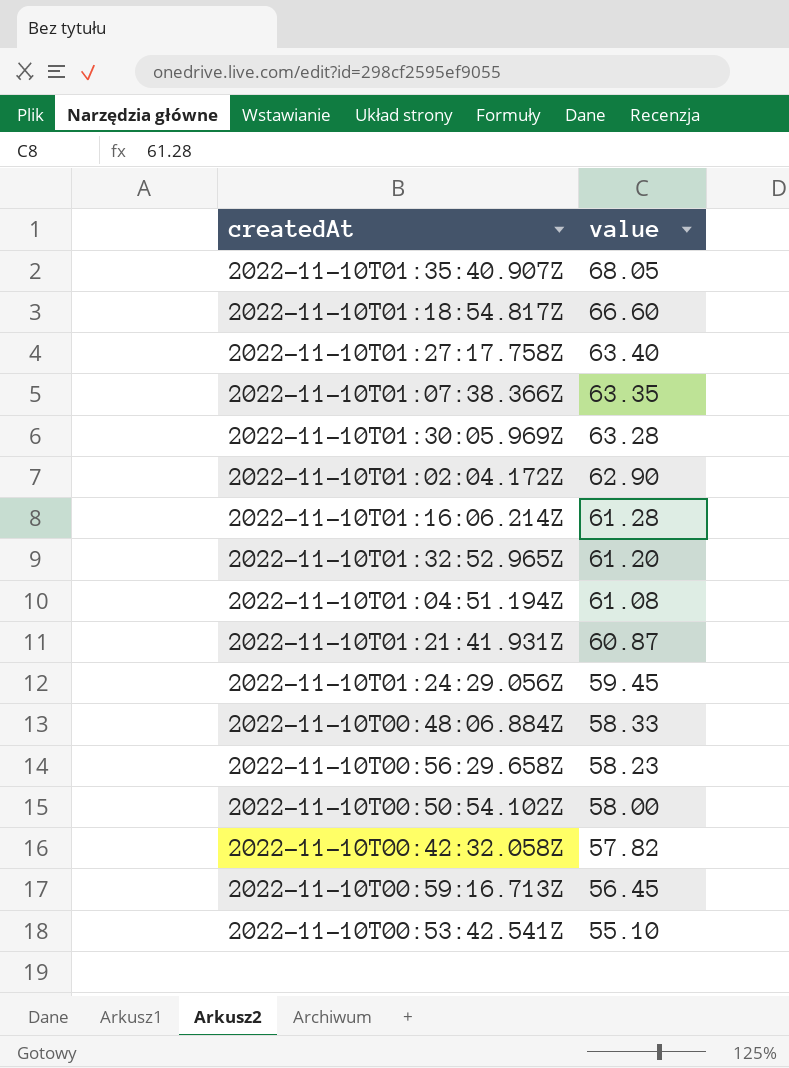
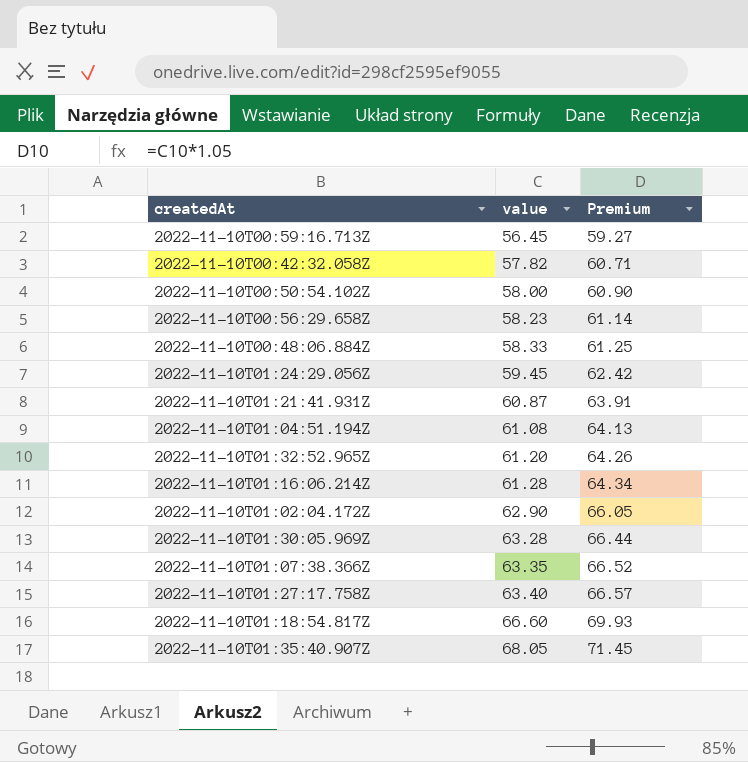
row order: value descending -> value ascending
column Premium | formula: none -> [value] * 1.05
row 2022-11-10T00:53:42.541Z: 55.10 -> none

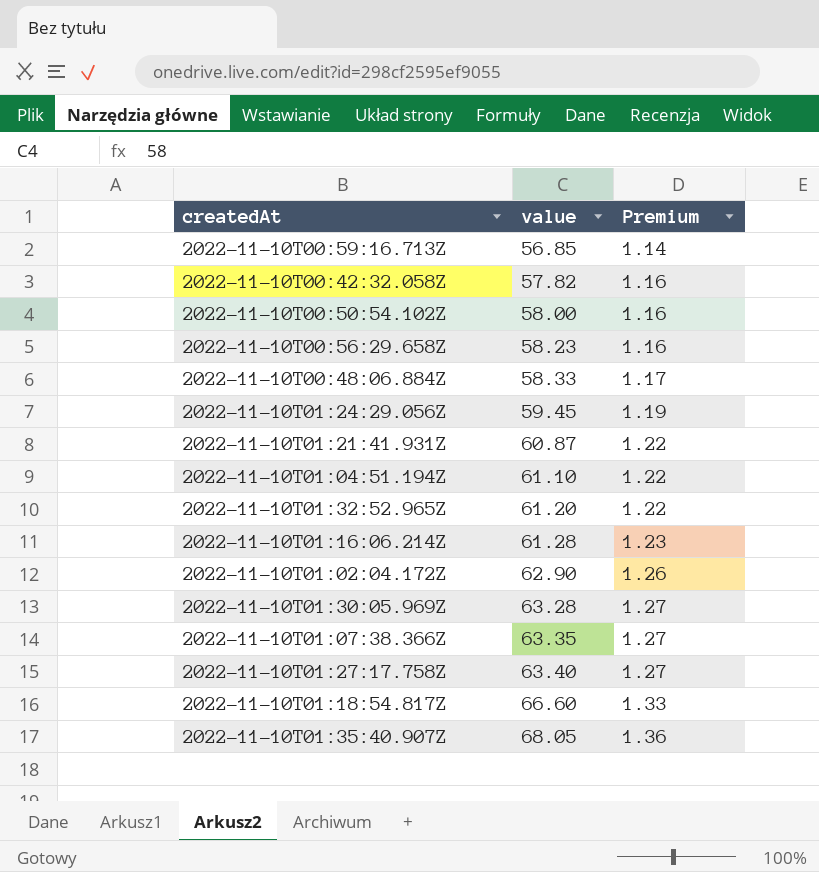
column Premium | formula: [value] * 1.05 -> [value] * 0.02
2022-11-10T00:59:16.713Z | value: 56.45 -> 56.85
2022-11-10T01:04:51.194Z | value: 61.08 -> 61.10

